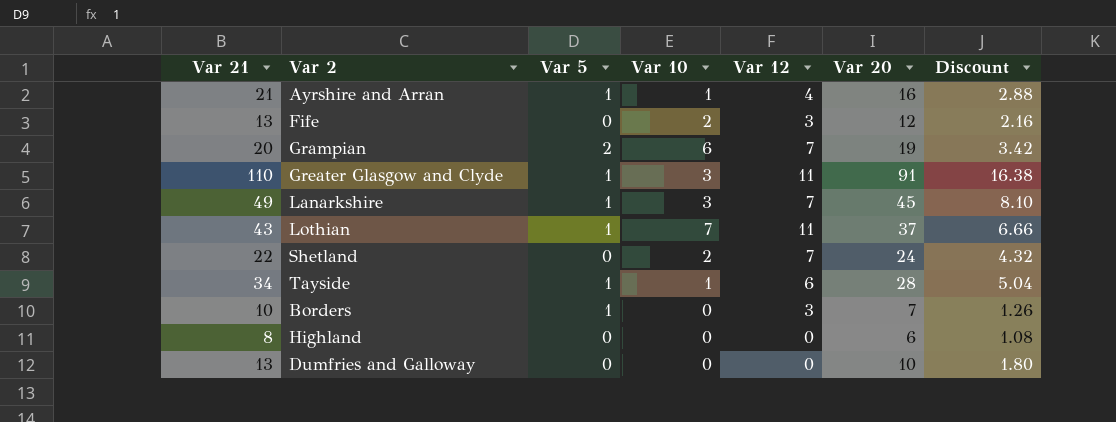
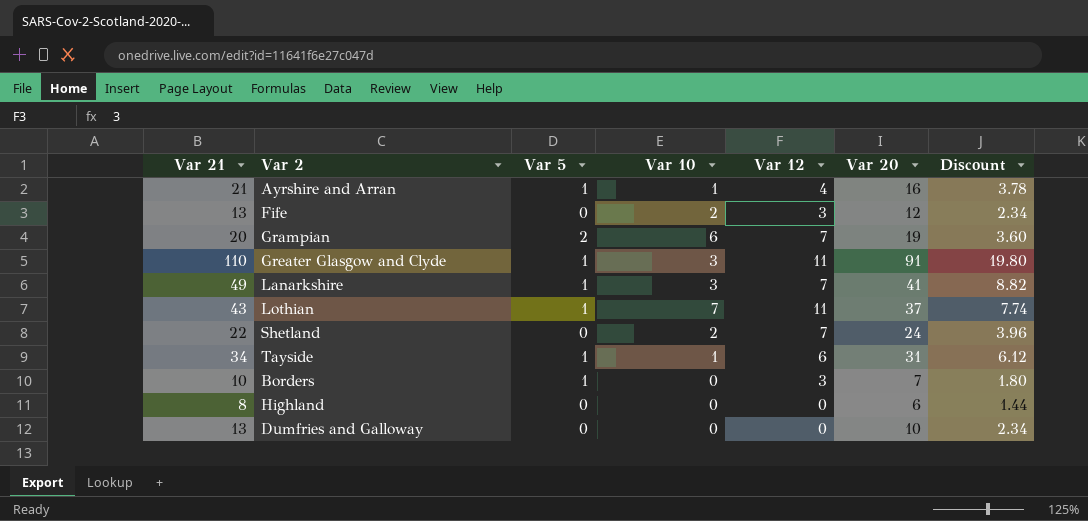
column Discount | formula: [Var 20] * 0.18 -> [Var 21] * 0.18
Lanarkshire | Var 20: 45 -> 41
Tayside | Var 20: 28 -> 31

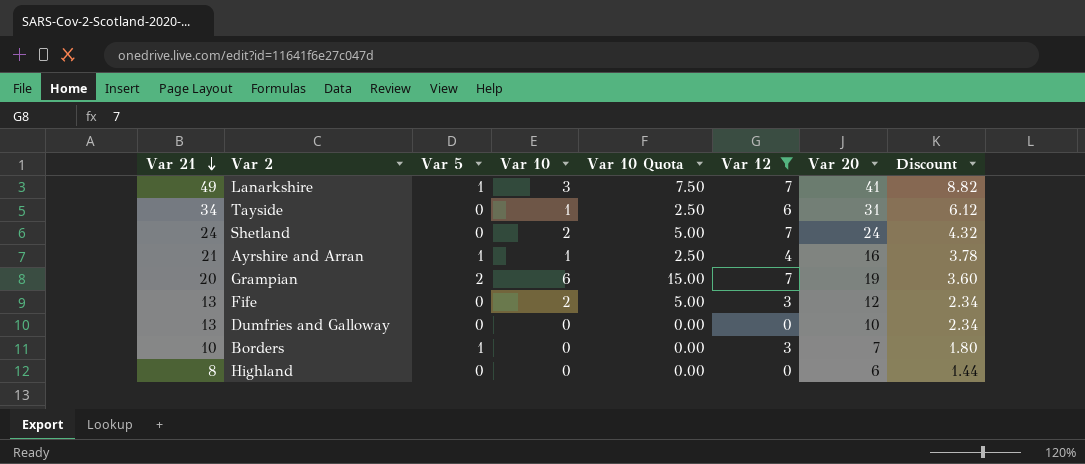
filter: none -> Var 12 != 11
row order: none -> Var 21 descending
column Var 10 Quota | formula: none -> [Var 10] * 2.5
Tayside | Var 5: 1 -> 0
Shetland | Var 21: 22 -> 24
Shetland | Discount: 3.96 -> 4.32

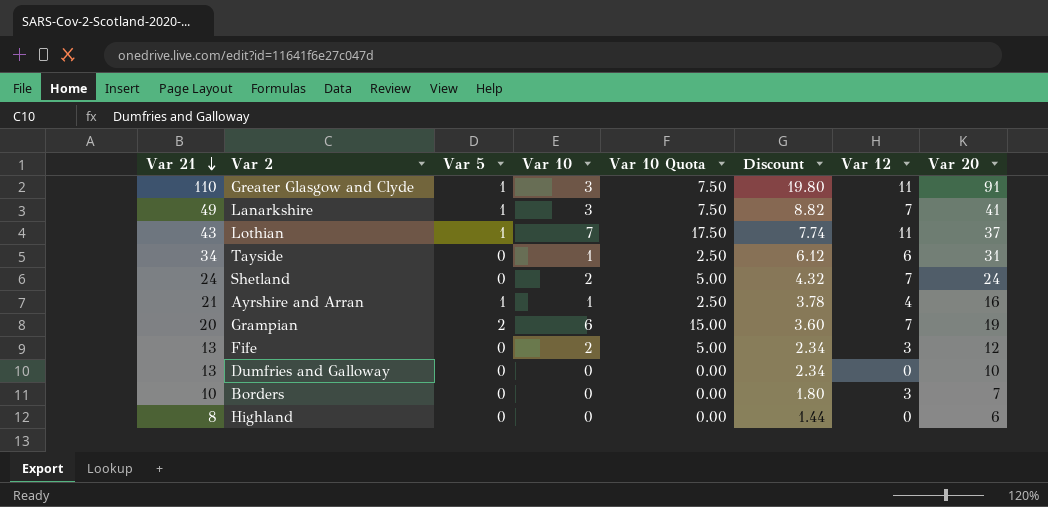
filter: Var 12 != 11 -> none
column Discount | position: 8 -> 6
Borders | Var 5: 1 -> 0

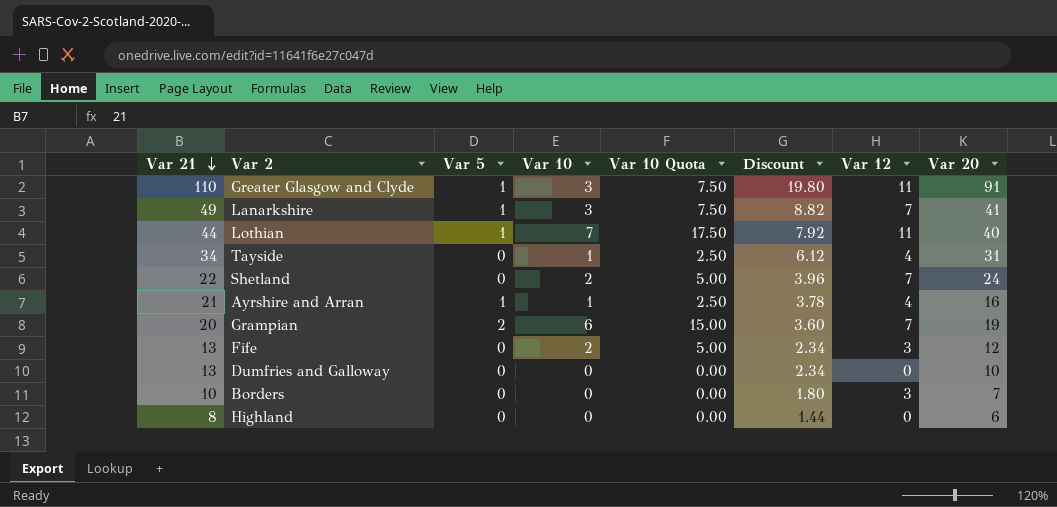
Lothian | Var 21: 43 -> 44
Lothian | Discount: 7.74 -> 7.92
Lothian | Var 20: 37 -> 40
Tayside | Var 12: 6 -> 4
Shetland | Var 21: 24 -> 22
Shetland | Discount: 4.32 -> 3.96

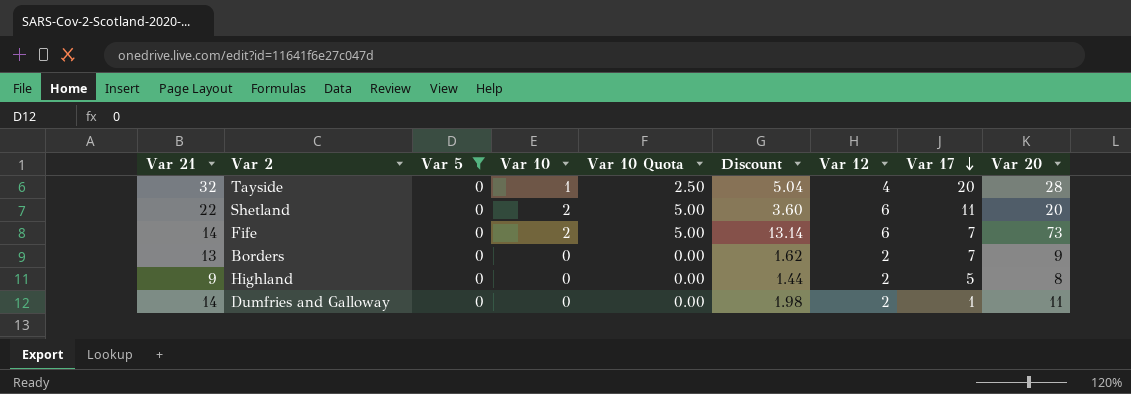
filter: none -> Var 5 = 0
row order: Var 21 descending -> Var 17 descending
column Discount | formula: [Var 21] * 0.18 -> [Var 20] * 0.18
column Var 17 | position: none -> 8
Tayside | Var 21: 34 -> 32
Tayside | Var 20: 31 -> 28
Shetland | Var 12: 7 -> 6
Shetland | Var 20: 24 -> 20
Fife | Var 21: 13 -> 14
Fife | Var 12: 3 -> 6
Fife | Var 20: 12 -> 73
Borders | Var 21: 10 -> 13
Borders | Var 12: 3 -> 2
Borders | Var 20: 7 -> 9
Highland | Var 21: 8 -> 9
Highland | Var 12: 0 -> 2
Highland | Var 20: 6 -> 8
Dumfries and Galloway | Var 21: 13 -> 14
Dumfries and Galloway | Var 12: 0 -> 2
Dumfries and Galloway | Var 20: 10 -> 11

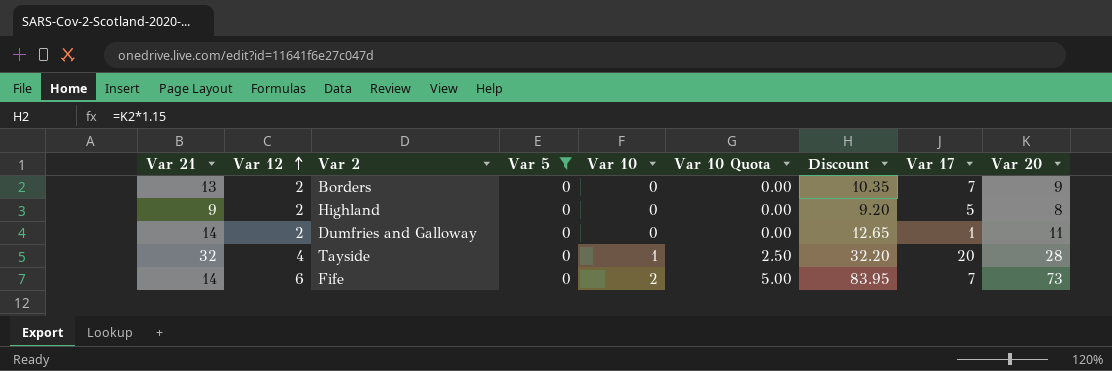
row order: Var 17 descending -> Var 12 ascending
column Var 12 | position: 7 -> 2
column Discount | formula: [Var 20] * 0.18 -> [Var 20] * 1.15
row Shetland: 22 | 0 | 2 | 5.00 | 3.60 | 6 | 11 | 20 -> none

